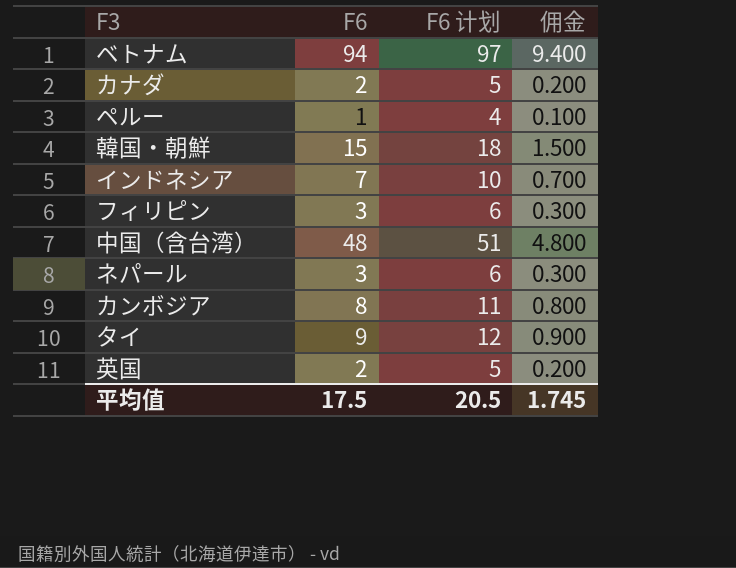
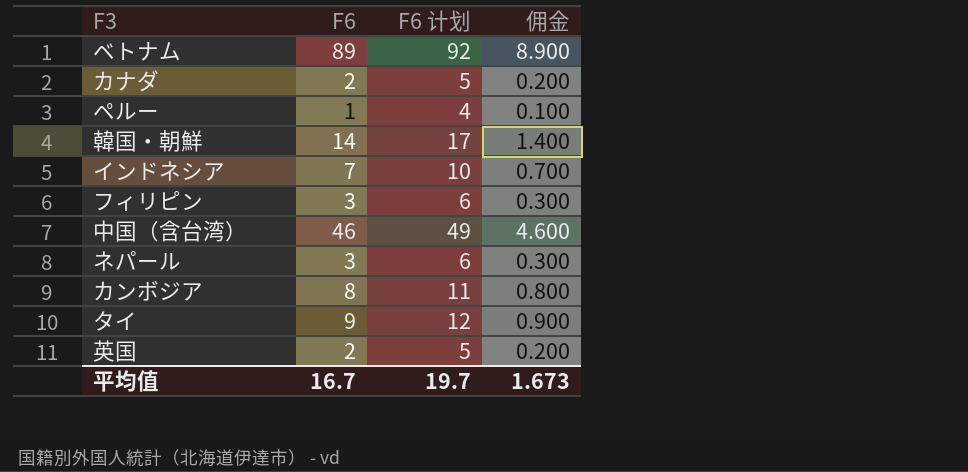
ベトナム | F6: 94 -> 89
ベトナム | F6 计划: 97 -> 92
ベトナム | 佣金: 9.400 -> 8.900
韓国・朝鮮 | F6: 15 -> 14
韓国・朝鮮 | F6 计划: 18 -> 17
韓国・朝鮮 | 佣金: 1.500 -> 1.400
中国（含台湾） | F6: 48 -> 46
中国（含台湾） | F6 计划: 51 -> 49
中国（含台湾） | 佣金: 4.800 -> 4.600
平均值 | F6: 17.5 -> 16.7
平均值 | F6 计划: 20.5 -> 19.7
平均值 | 佣金: 1.745 -> 1.673

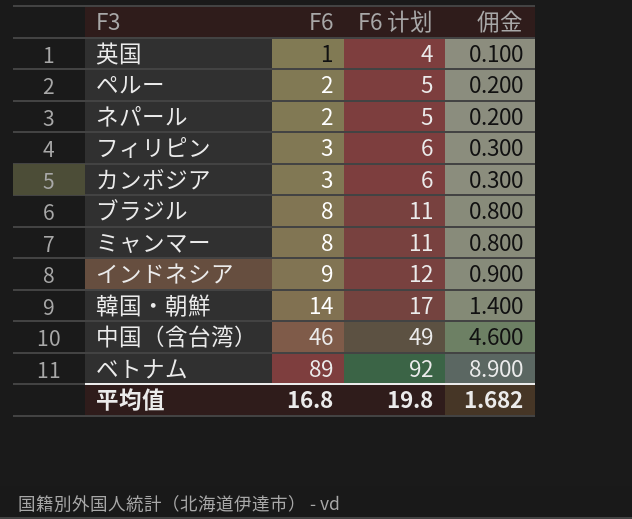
row order: none -> F6 ascending
row カナダ: 2 | 5 | 0.200 -> none
row タイ: 9 | 12 | 0.900 -> none
英国 | F6: 2 -> 1
英国 | F6 计划: 5 -> 4
英国 | 佣金: 0.200 -> 0.100
ペルー | F6: 1 -> 2
ペルー | F6 计划: 4 -> 5
ペルー | 佣金: 0.100 -> 0.200
ネパール | F6: 3 -> 2
ネパール | F6 计划: 6 -> 5
ネパール | 佣金: 0.300 -> 0.200
カンボジア | F6: 8 -> 3
カンボジア | F6 计划: 11 -> 6
カンボジア | 佣金: 0.800 -> 0.300
row ブラジル: none -> 8 | 11 | 0.800
row ミャンマー: none -> 8 | 11 | 0.800
インドネシア | F6: 7 -> 9
インドネシア | F6 计划: 10 -> 12
インドネシア | 佣金: 0.700 -> 0.900
平均值 | F6: 16.7 -> 16.8
平均值 | F6 计划: 19.7 -> 19.8
平均值 | 佣金: 1.673 -> 1.682

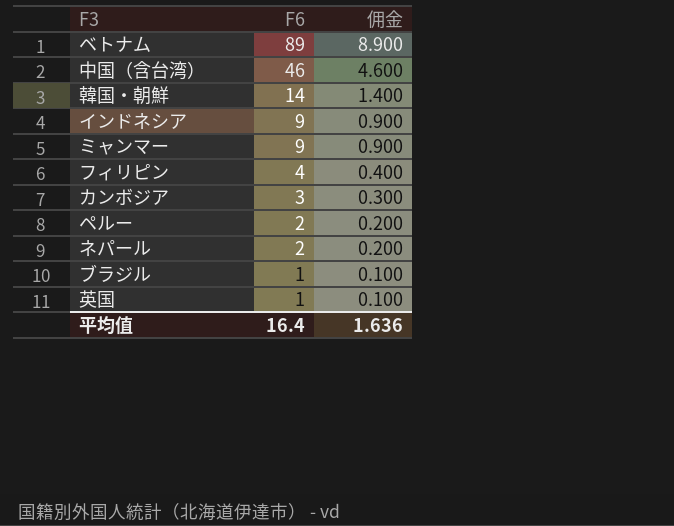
row order: F6 ascending -> F6 descending
column F6 计划 | formula: [F6] + 3 -> none
ミャンマー | F6: 8 -> 9
ミャンマー | 佣金: 0.800 -> 0.900
フィリピン | F6: 3 -> 4
フィリピン | 佣金: 0.300 -> 0.400
ブラジル | F6: 8 -> 1
ブラジル | 佣金: 0.800 -> 0.100
平均值 | F6: 16.8 -> 16.4
平均值 | 佣金: 1.682 -> 1.636

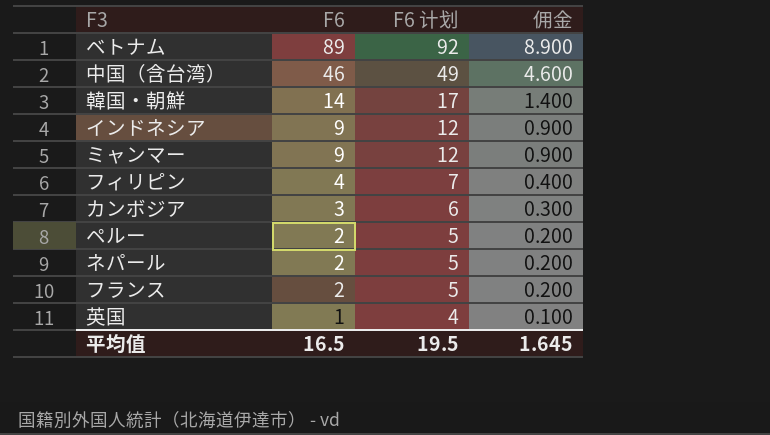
column F6 计划 | formula: none -> [F6] + 3
row ブラジル: 1 | 0.100 -> none
row フランス: none -> 2 | 5 | 0.200
平均值 | F6: 16.4 -> 16.5
平均值 | 佣金: 1.636 -> 1.645

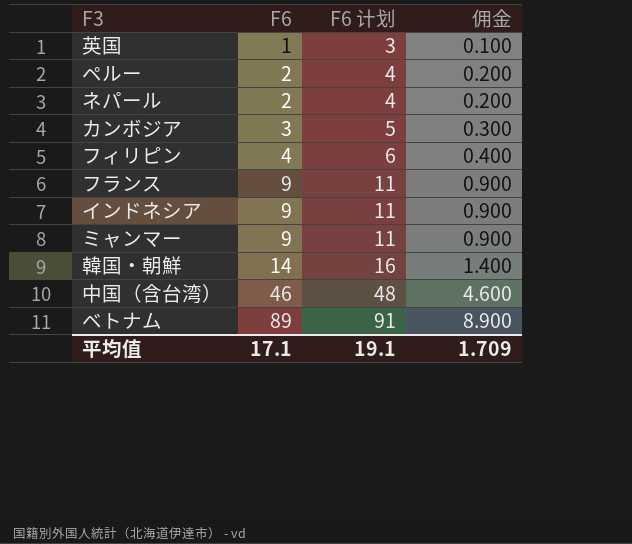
row order: F6 descending -> F6 ascending
column F6 计划 | formula: [F6] + 3 -> [F6] + 2
フランス | F6: 2 -> 9
フランス | 佣金: 0.200 -> 0.900
平均值 | F6: 16.5 -> 17.1
平均值 | F6 计划: 19.5 -> 19.1
平均值 | 佣金: 1.645 -> 1.709

